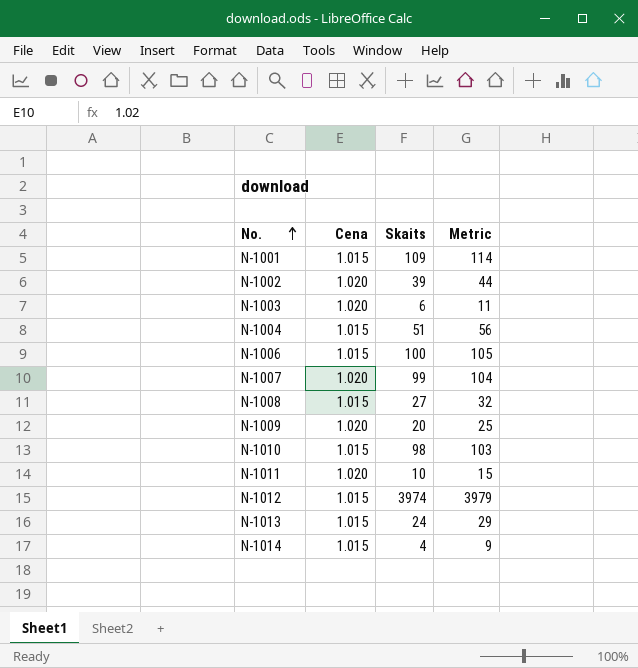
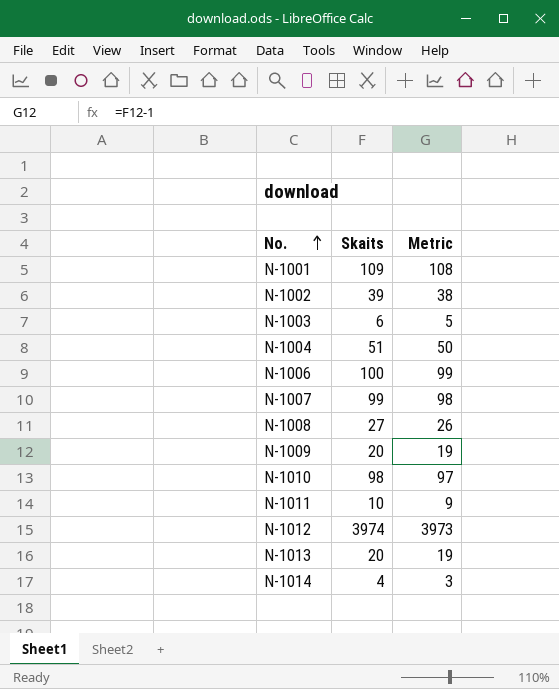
column Cena | position: 2 -> none
column Metric | formula: [Skaits] + 5 -> [Skaits] - 1
N-1013 | Skaits: 24 -> 20

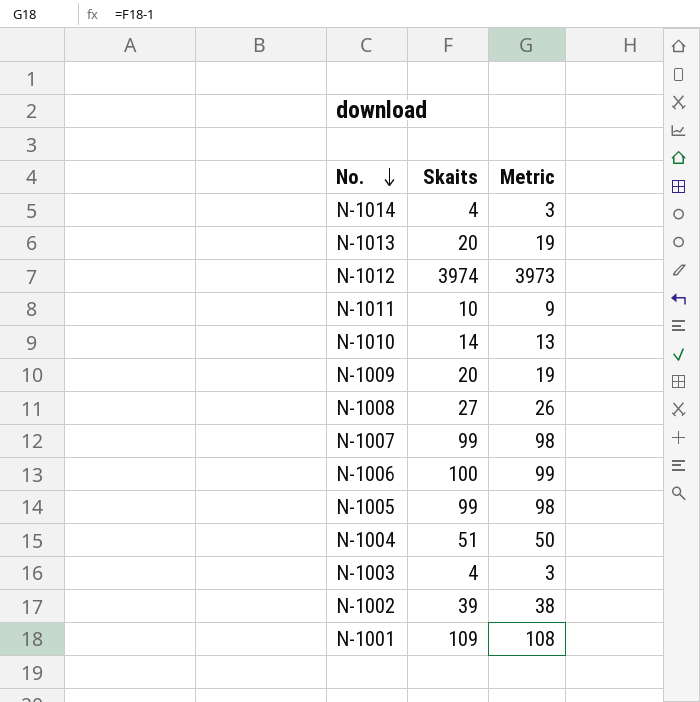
row order: No. ascending -> No. descending
N-1010 | Skaits: 98 -> 14
N-1010 | Metric: 97 -> 13
row N-1005: none -> 99 | 98
N-1003 | Skaits: 6 -> 4
N-1003 | Metric: 5 -> 3

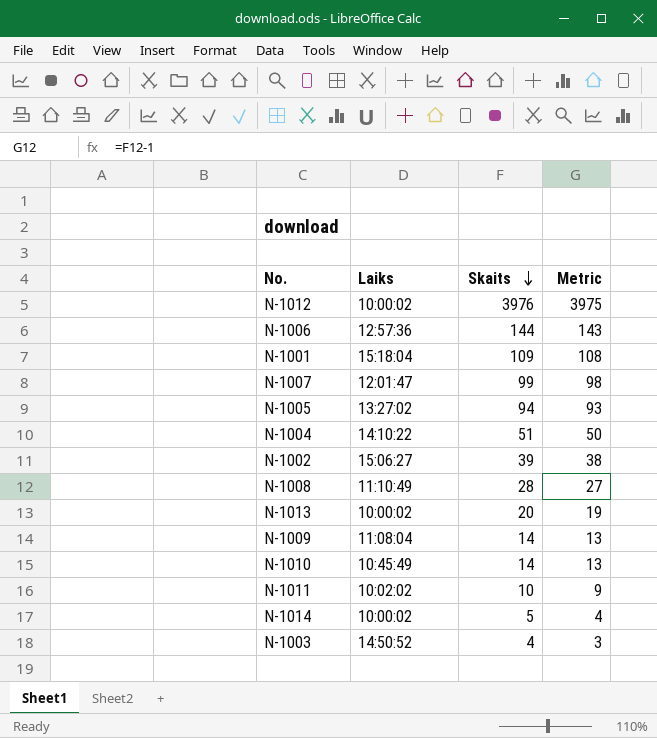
row order: No. descending -> Skaits descending
column Laiks | position: none -> 2
N-1012 | Skaits: 3974 -> 3976
N-1012 | Metric: 3973 -> 3975
N-1006 | Skaits: 100 -> 144
N-1006 | Metric: 99 -> 143
N-1005 | Skaits: 99 -> 94
N-1005 | Metric: 98 -> 93
N-1008 | Skaits: 27 -> 28
N-1008 | Metric: 26 -> 27
N-1009 | Skaits: 20 -> 14
N-1009 | Metric: 19 -> 13
N-1014 | Skaits: 4 -> 5
N-1014 | Metric: 3 -> 4

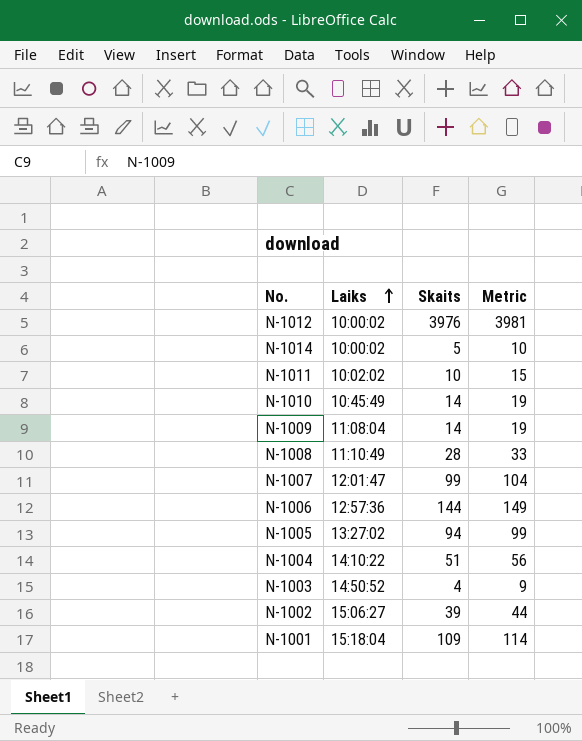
row order: Skaits descending -> Laiks ascending
column Metric | formula: [Skaits] - 1 -> [Skaits] + 5
row N-1013: 10:00:02 | 20 | 19 -> none

